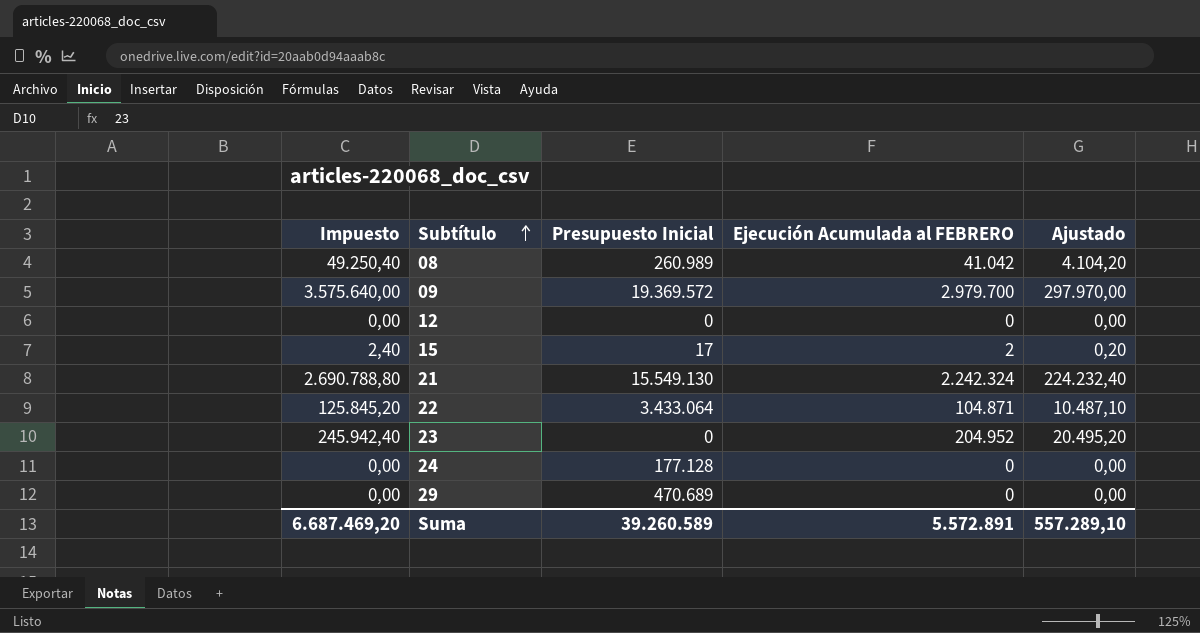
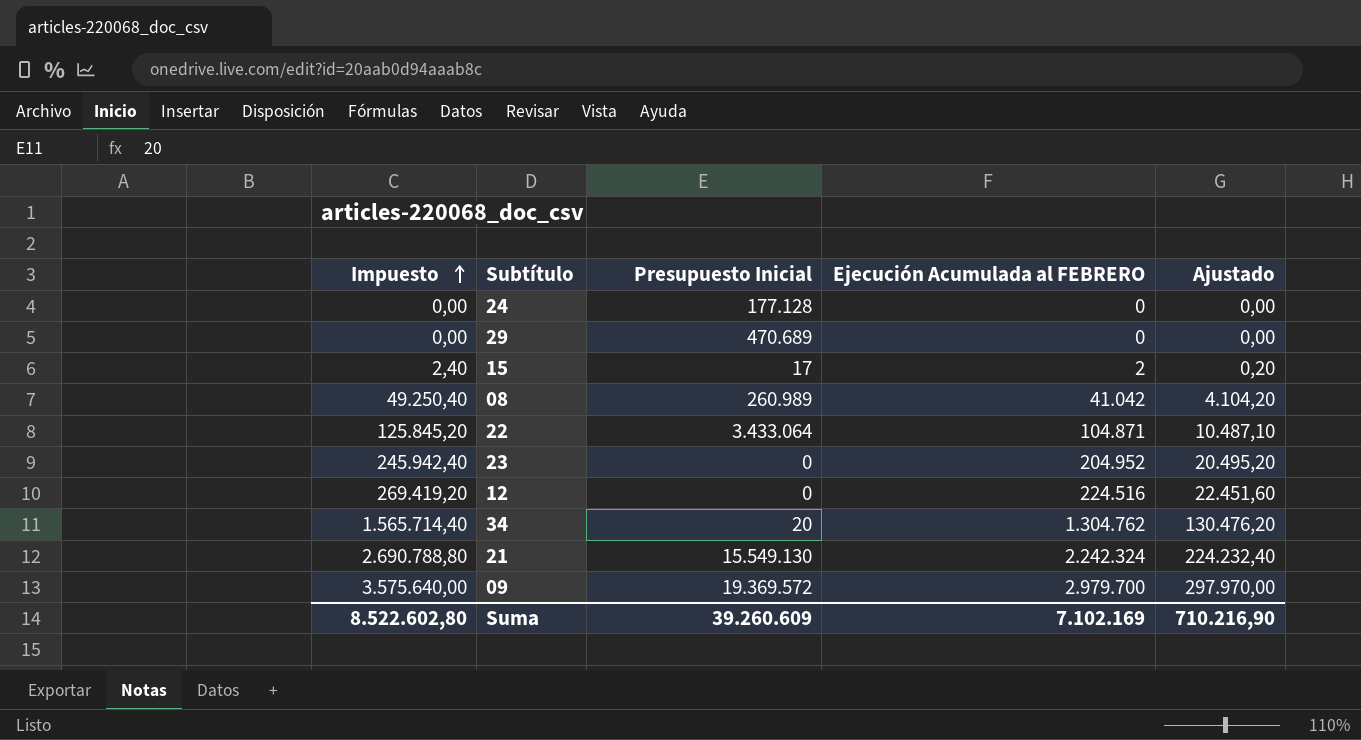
row order: Subtítulo ascending -> Impuesto ascending
12 | Impuesto: 0,00 -> 269.419,20
12 | Ejecución Acumulada al FEBRERO: 0 -> 224.516
12 | Ajustado: 0,00 -> 22.451,60
row 34: none -> 1.565.714,40 | 20 | 1.304.762 | 130.476,20
Suma | Impuesto: 6.687.469,20 -> 8.522.602,80
Suma | Presupuesto Inicial: 39.260.589 -> 39.260.609
Suma | Ejecución Acumulada al FEBRERO: 5.572.891 -> 7.102.169
Suma | Ajustado: 557.289,10 -> 710.216,90

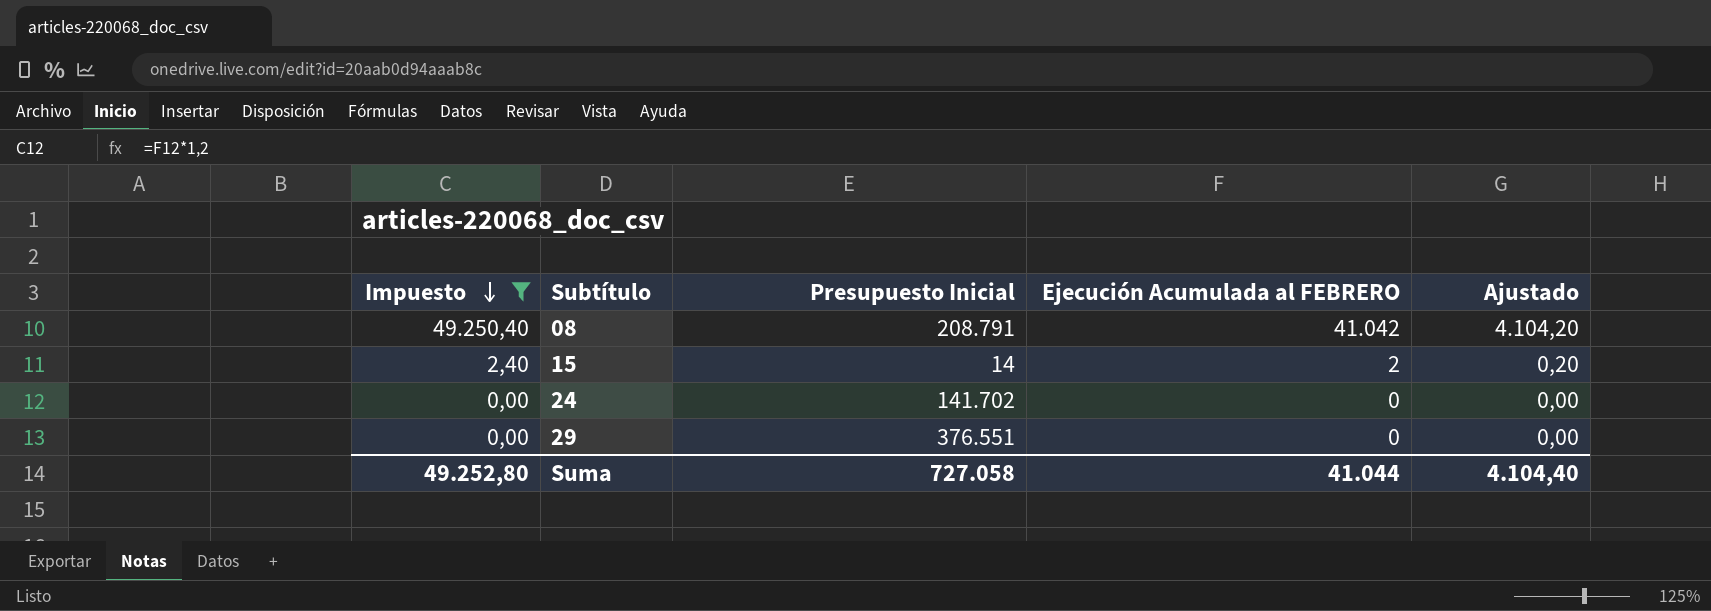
filter: none -> Impuesto <= 49.250,40
row order: Impuesto ascending -> Impuesto descending
08 | Presupuesto Inicial: 260.989 -> 208.791
15 | Presupuesto Inicial: 17 -> 14
24 | Presupuesto Inicial: 177.128 -> 141.702
29 | Presupuesto Inicial: 470.689 -> 376.551
Suma | Impuesto: 8.522.602,80 -> 49.252,80
Suma | Presupuesto Inicial: 39.260.609 -> 727.058
Suma | Ejecución Acumulada al FEBRERO: 7.102.169 -> 41.044
Suma | Ajustado: 710.216,90 -> 4.104,40

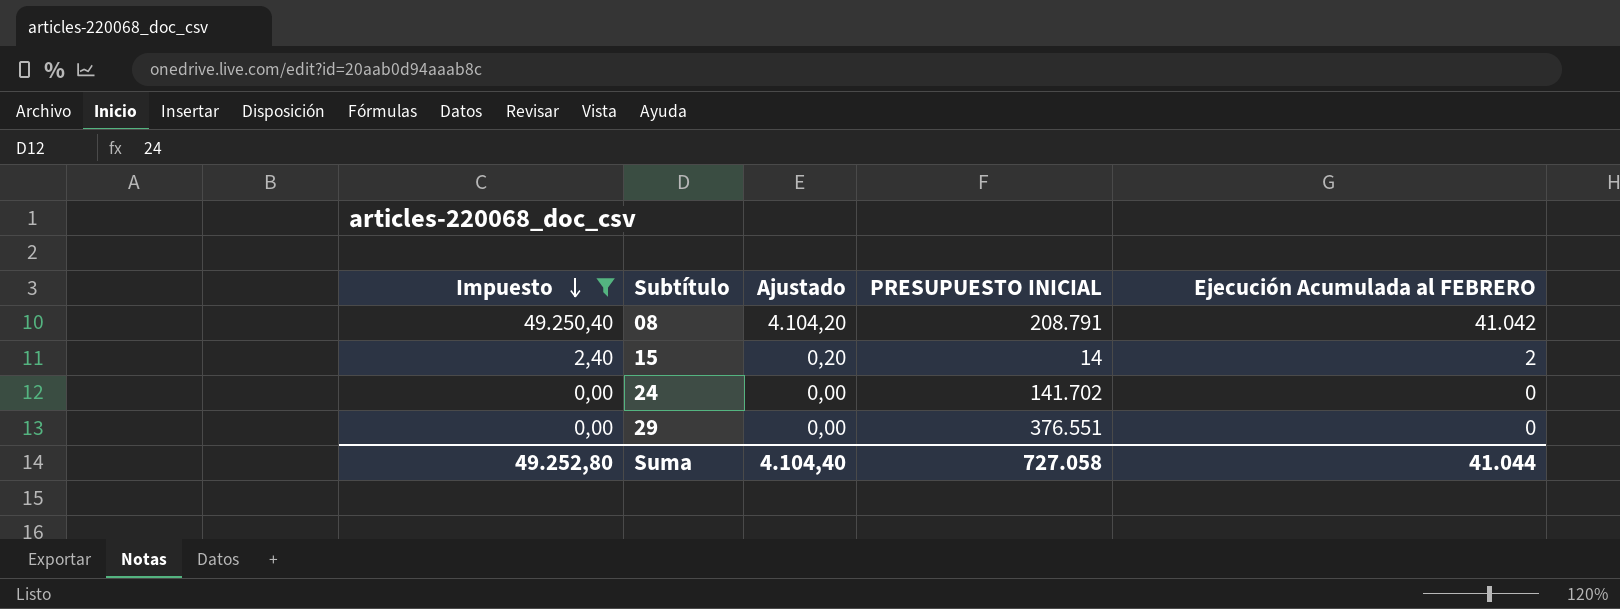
column Ajustado | position: 5 -> 3
column name: Presupuesto Inicial -> PRESUPUESTO INICIAL

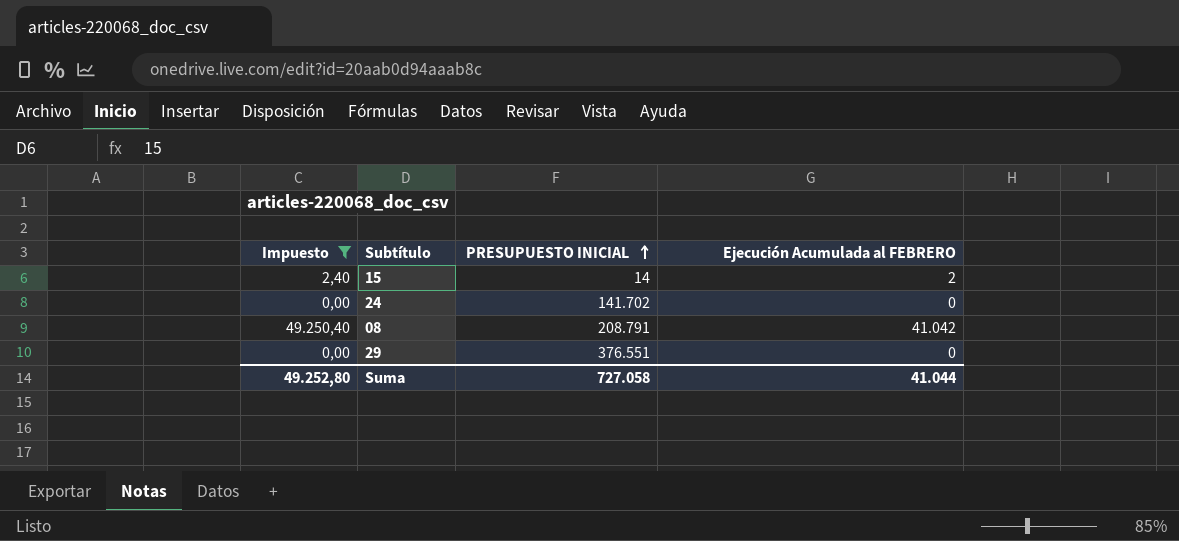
row order: Impuesto descending -> PRESUPUESTO INICIAL ascending
column Ajustado | formula: [Ejecución Acumulada al FEBRERO] * 0,1 -> none

